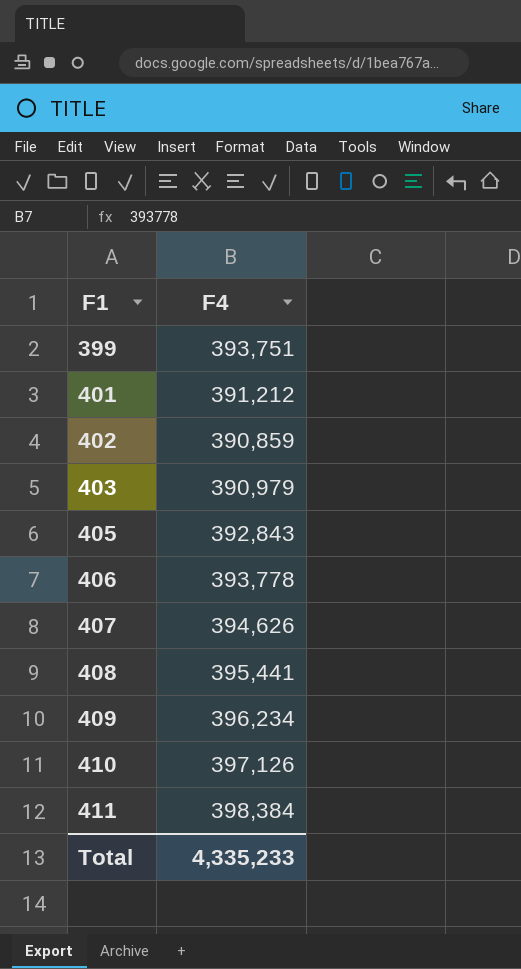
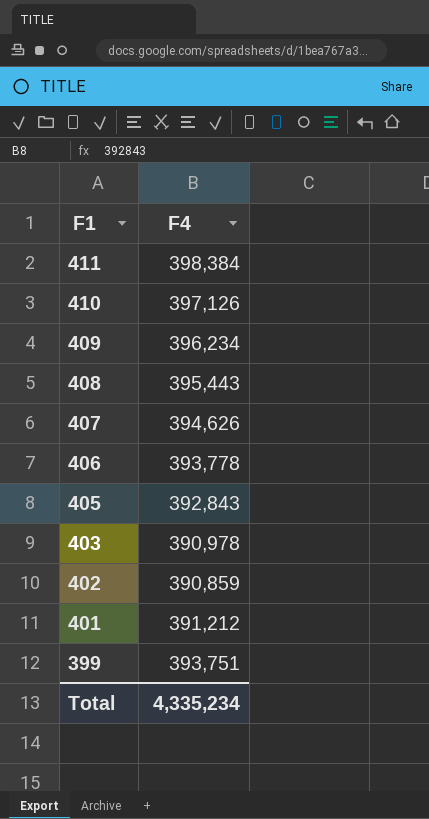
row order: F1 ascending -> F1 descending
408 | F4: 395,441 -> 395,443
403 | F4: 390,979 -> 390,978
Total | F4: 4,335,233 -> 4,335,234

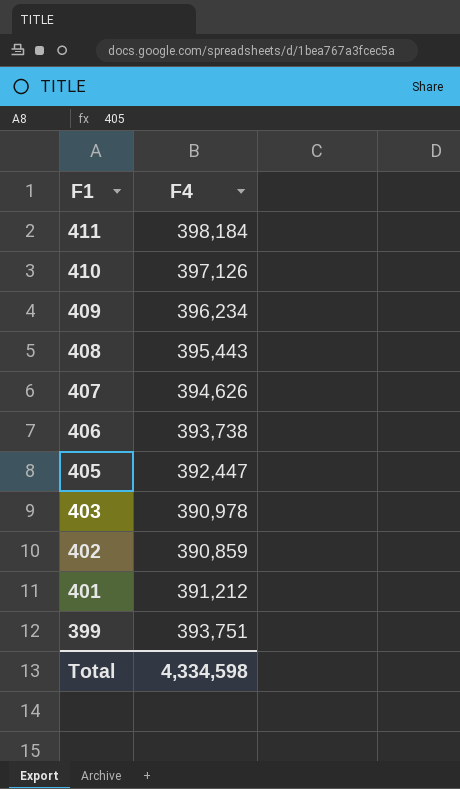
411 | F4: 398,384 -> 398,184
406 | F4: 393,778 -> 393,738
405 | F4: 392,843 -> 392,447
Total | F4: 4,335,234 -> 4,334,598

